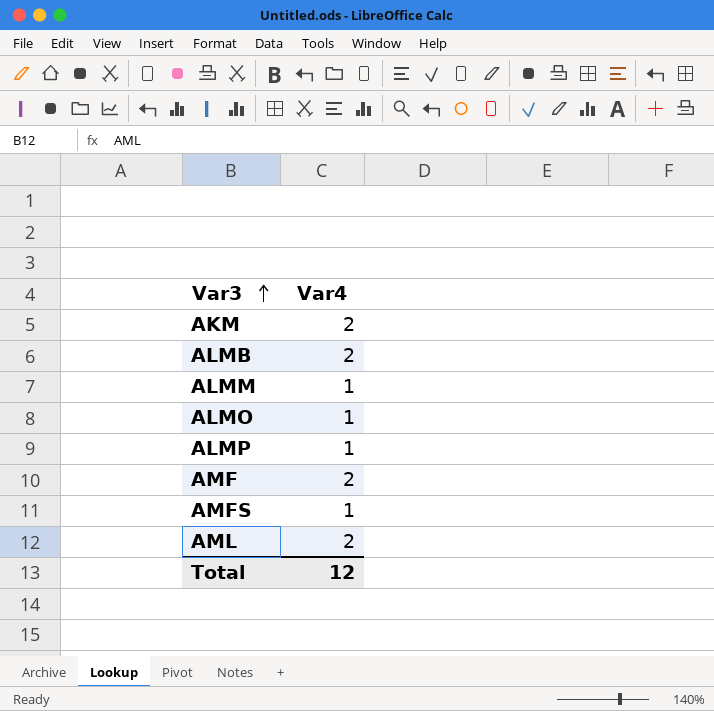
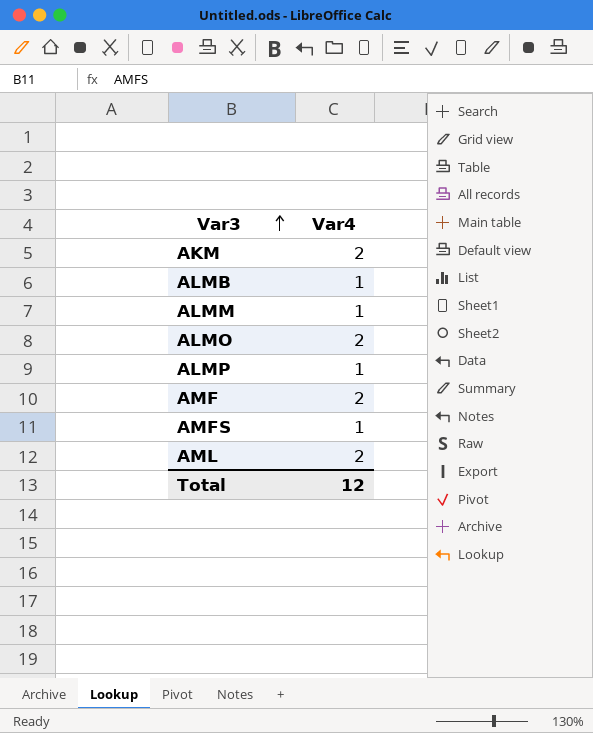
ALMB | Var4: 2 -> 1
ALMO | Var4: 1 -> 2

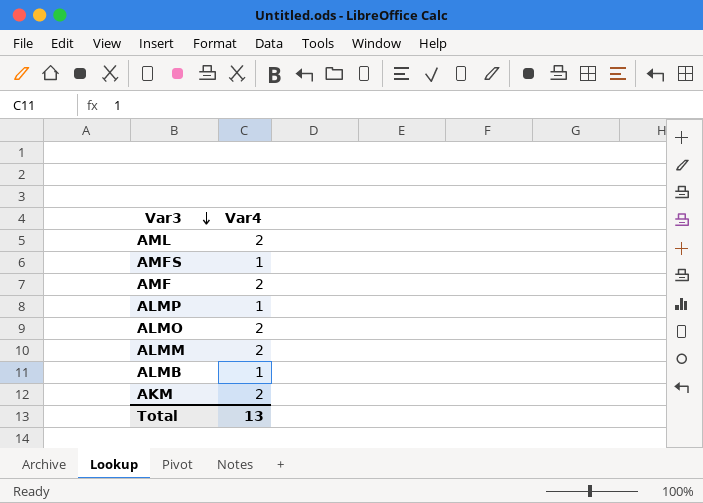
row order: Var3 ascending -> Var3 descending
ALMM | Var4: 1 -> 2
Total | Var4: 12 -> 13

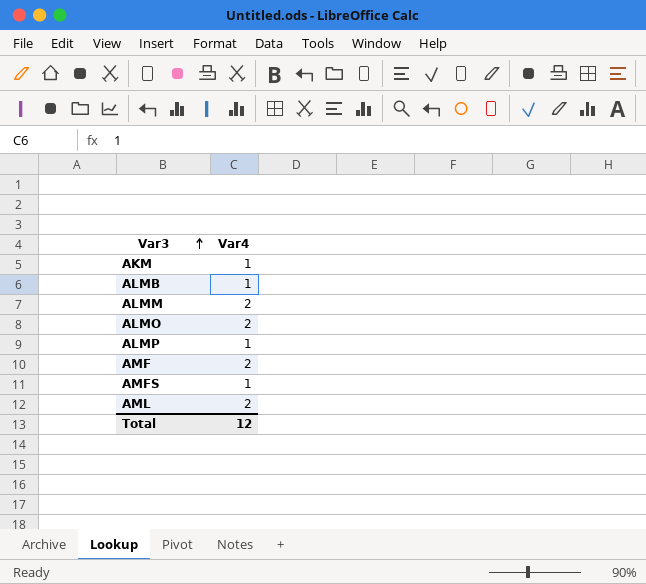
row order: Var3 descending -> Var3 ascending
AKM | Var4: 2 -> 1
Total | Var4: 13 -> 12

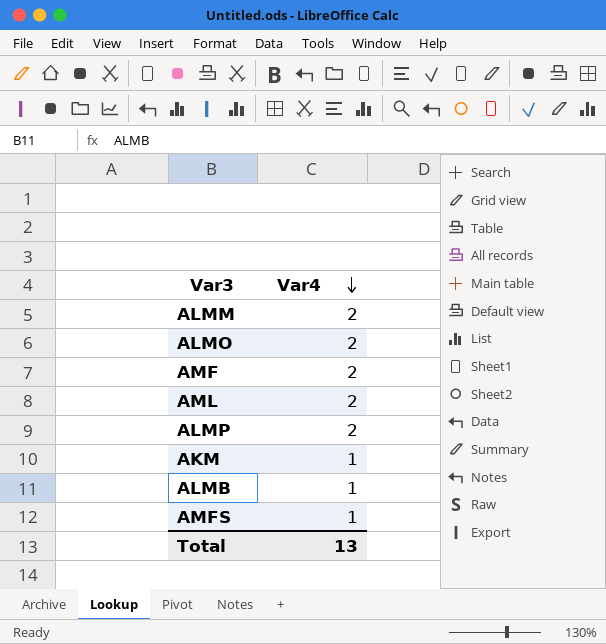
row order: Var3 ascending -> Var4 descending
ALMP | Var4: 1 -> 2
Total | Var4: 12 -> 13

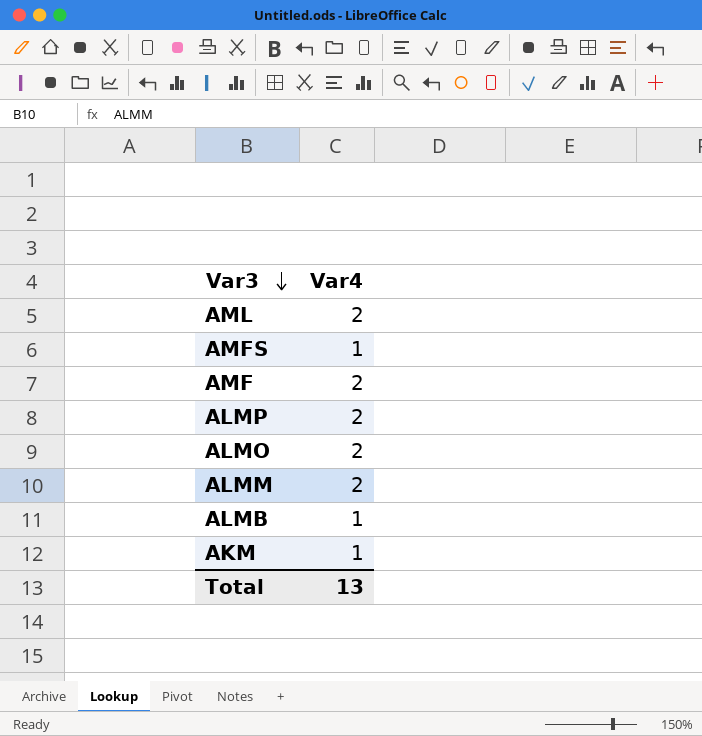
row order: Var4 descending -> Var3 descending

